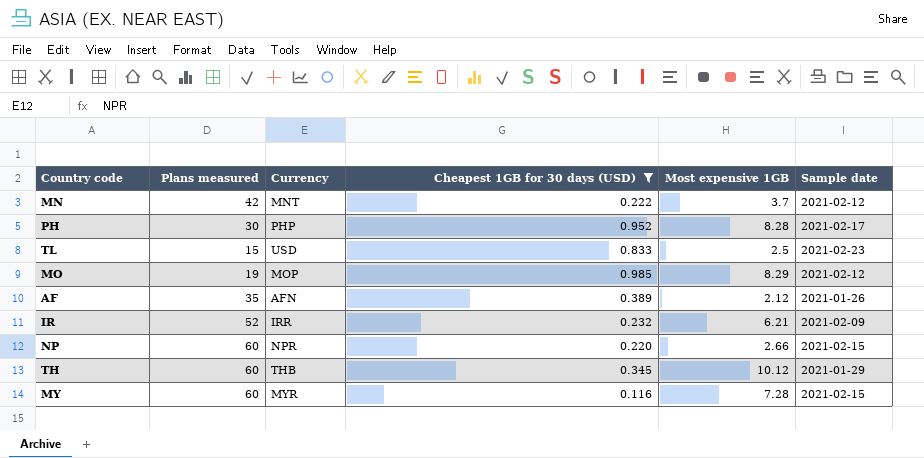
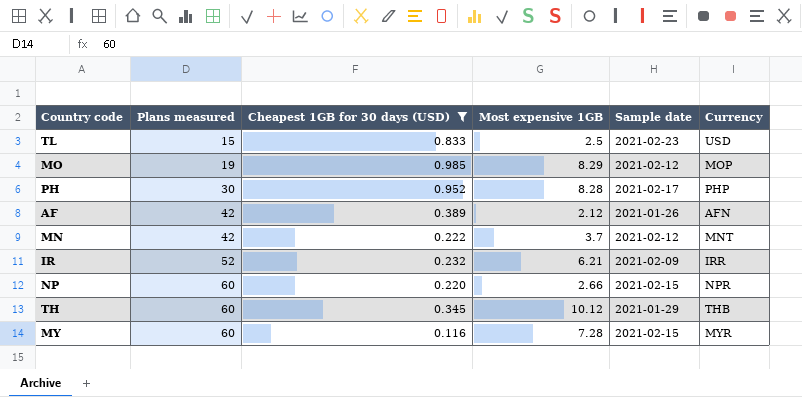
row order: none -> Plans measured ascending
column Currency | position: 3 -> 6
AF | Plans measured: 35 -> 42

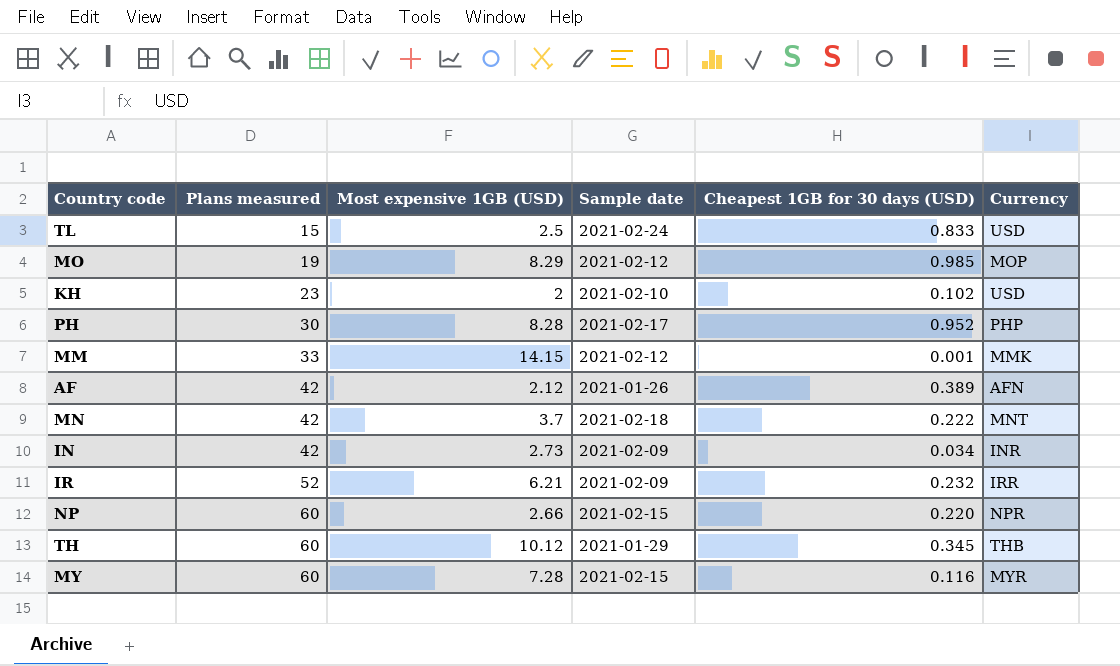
filter: Cheapest 1GB for 30 days (USD) >= 0.116 -> none
column name: Most expensive 1GB -> Most expensive 1GB (USD)
column Cheapest 1GB for 30 days (USD) | position: 3 -> 5
TL | Sample date: 2021-02-23 -> 2021-02-24
MN | Sample date: 2021-02-12 -> 2021-02-18

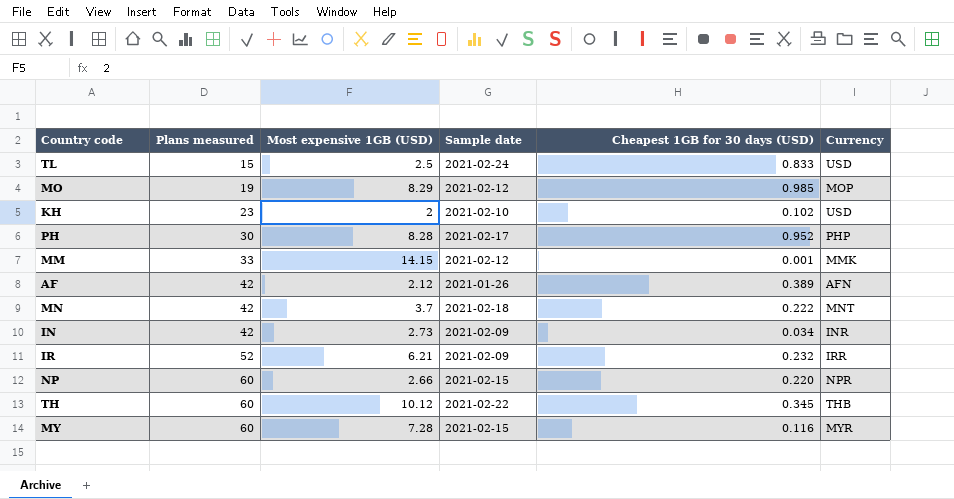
TH | Sample date: 2021-01-29 -> 2021-02-22

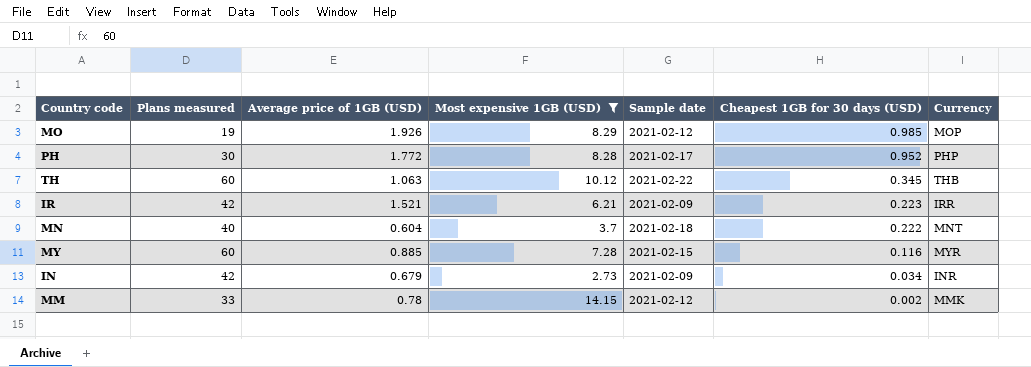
filter: none -> Most expensive 1GB (USD) >= 2.73
row order: Plans measured ascending -> Cheapest 1GB for 30 days (USD) descending
column Average price of 1GB (USD) | position: none -> 3
IR | Plans measured: 52 -> 42
IR | Cheapest 1GB for 30 days (USD): 0.232 -> 0.223
MN | Plans measured: 42 -> 40
MM | Cheapest 1GB for 30 days (USD): 0.001 -> 0.002

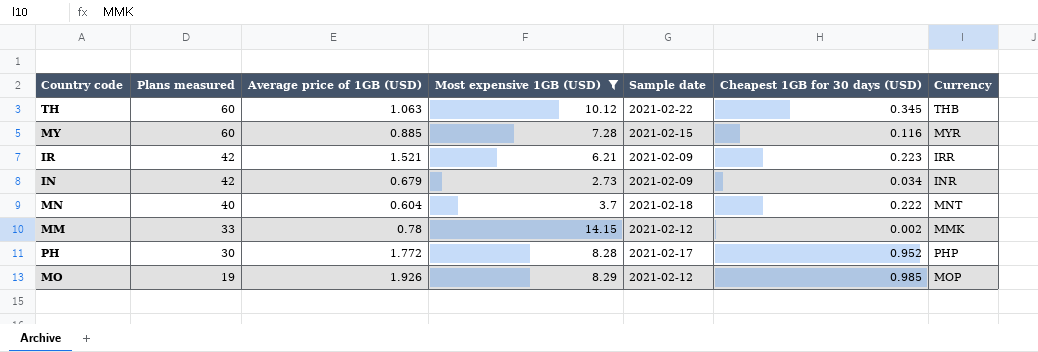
row order: Cheapest 1GB for 30 days (USD) descending -> Plans measured descending

